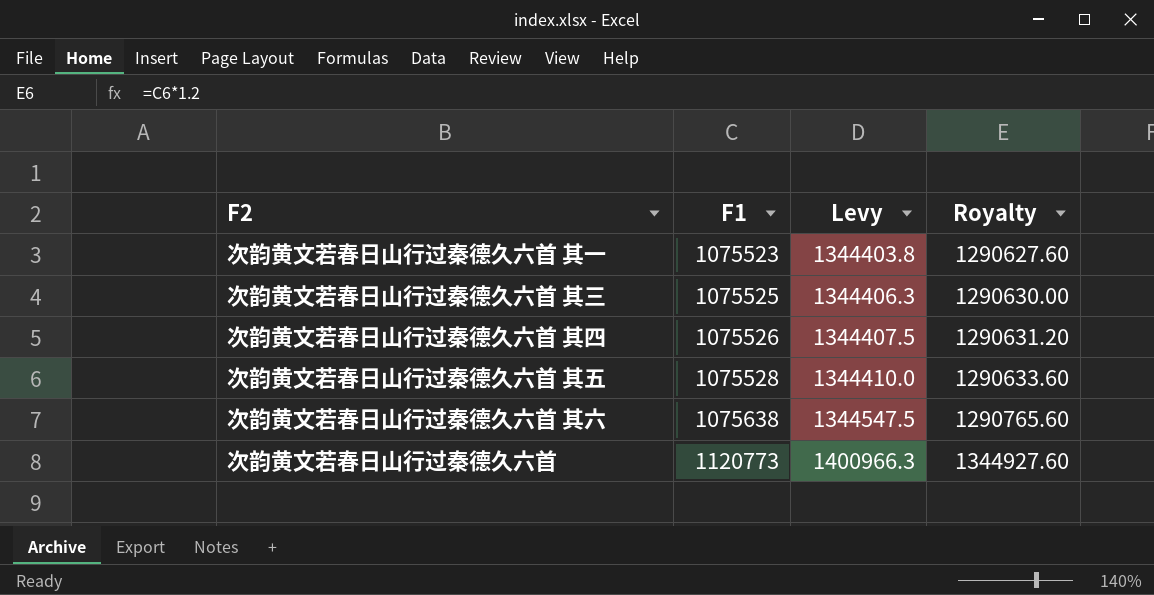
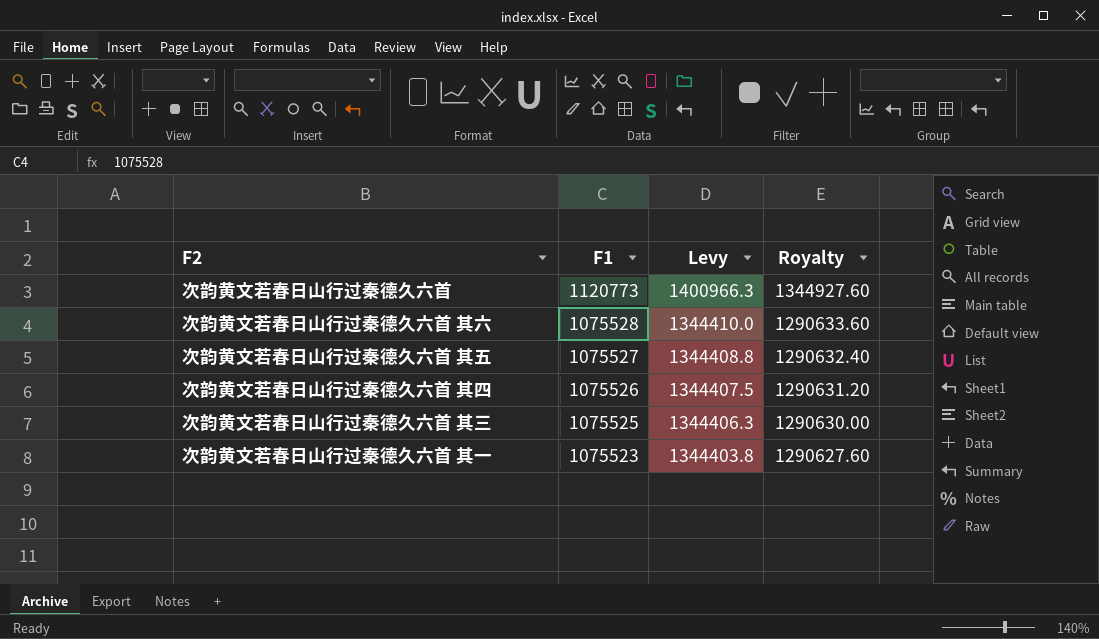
row order: F1 ascending -> F1 descending
次韵黄文若春日山行过秦德久六首 其六 | F1: 1075638 -> 1075528
次韵黄文若春日山行过秦德久六首 其六 | Levy: 1344547.5 -> 1344410.0
次韵黄文若春日山行过秦德久六首 其六 | Royalty: 1290765.60 -> 1290633.60
次韵黄文若春日山行过秦德久六首 其五 | F1: 1075528 -> 1075527
次韵黄文若春日山行过秦德久六首 其五 | Levy: 1344410.0 -> 1344408.8
次韵黄文若春日山行过秦德久六首 其五 | Royalty: 1290633.60 -> 1290632.40

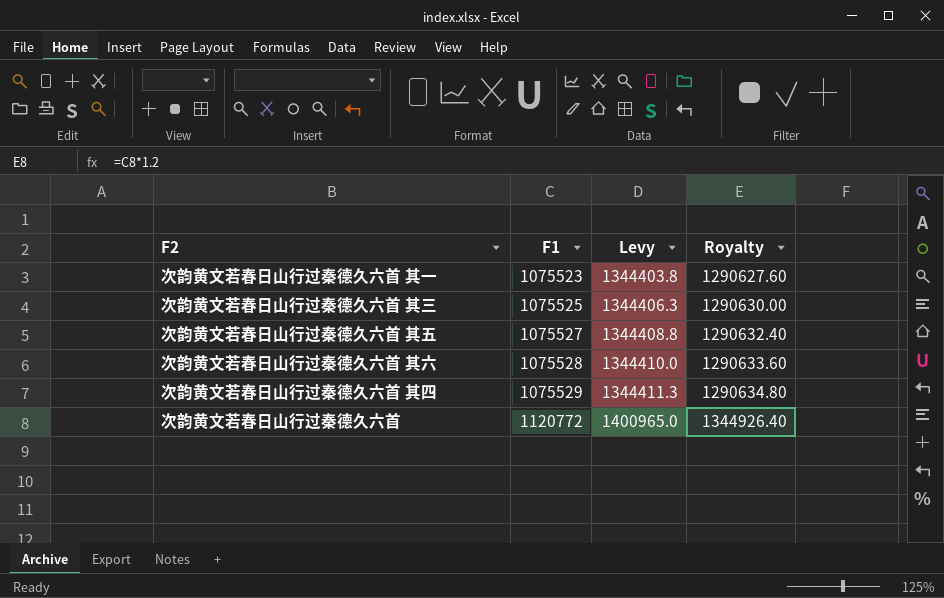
row order: F1 descending -> F1 ascending
次韵黄文若春日山行过秦德久六首 其四 | F1: 1075526 -> 1075529
次韵黄文若春日山行过秦德久六首 其四 | Levy: 1344407.5 -> 1344411.3
次韵黄文若春日山行过秦德久六首 其四 | Royalty: 1290631.20 -> 1290634.80
次韵黄文若春日山行过秦德久六首 | F1: 1120773 -> 1120772
次韵黄文若春日山行过秦德久六首 | Levy: 1400966.3 -> 1400965.0
次韵黄文若春日山行过秦德久六首 | Royalty: 1344927.60 -> 1344926.40

